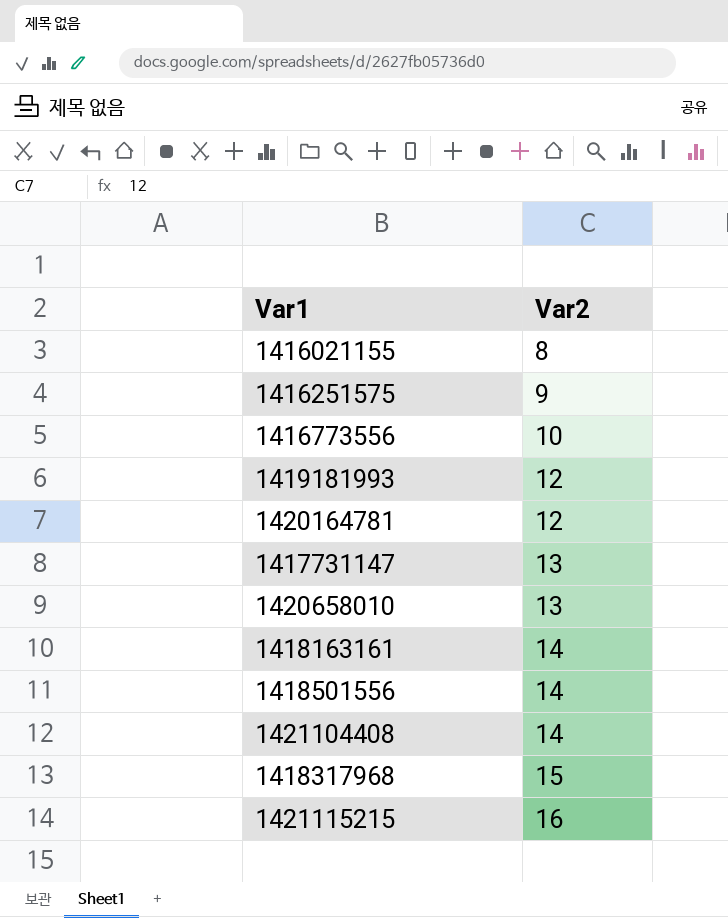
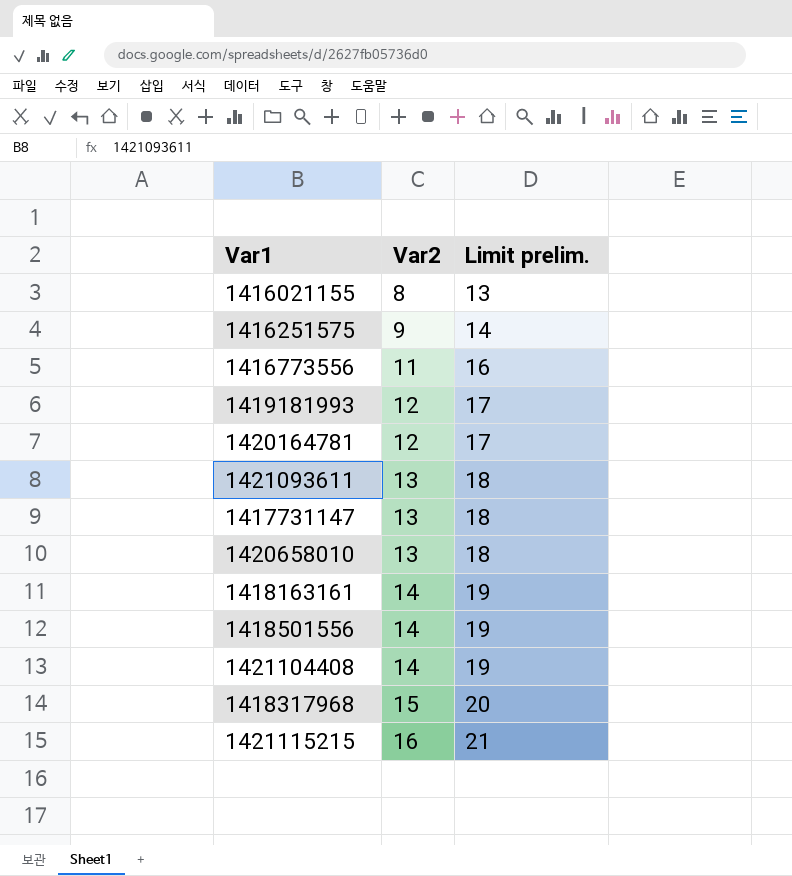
column Limit prelim. | formula: none -> [Var2] + 5
1416773556 | Var2: 10 -> 11
row 1421093611: none -> 13 | 18

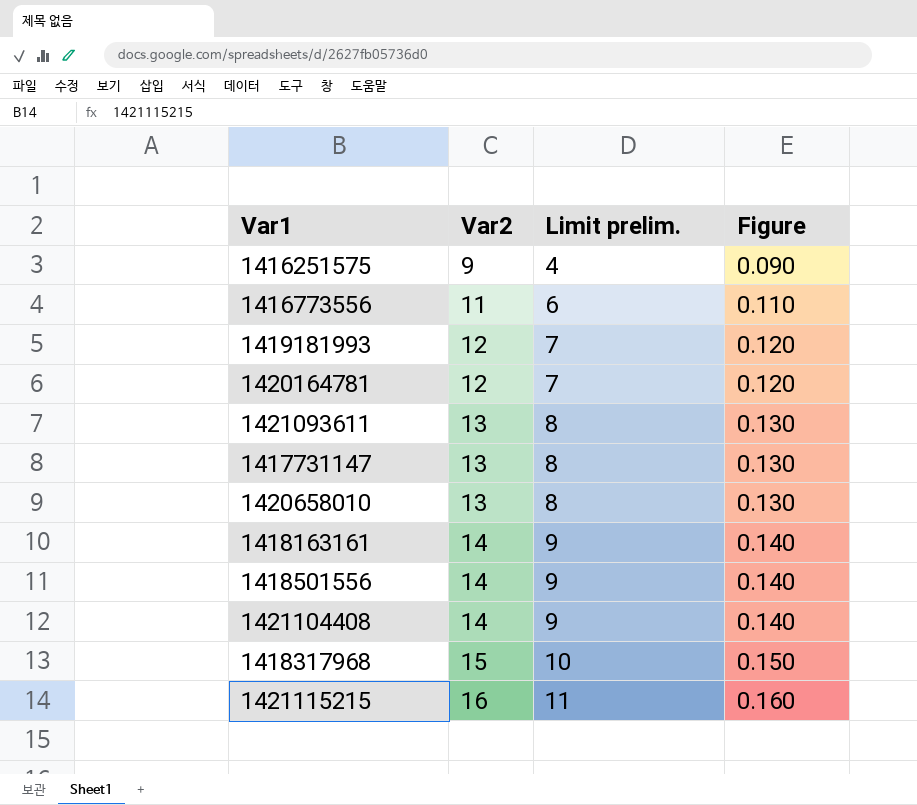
column Limit prelim. | formula: [Var2] + 5 -> [Var2] - 5
column Figure | formula: none -> [Var2] * 0.01
row 1416021155: 8 | 13 -> none

